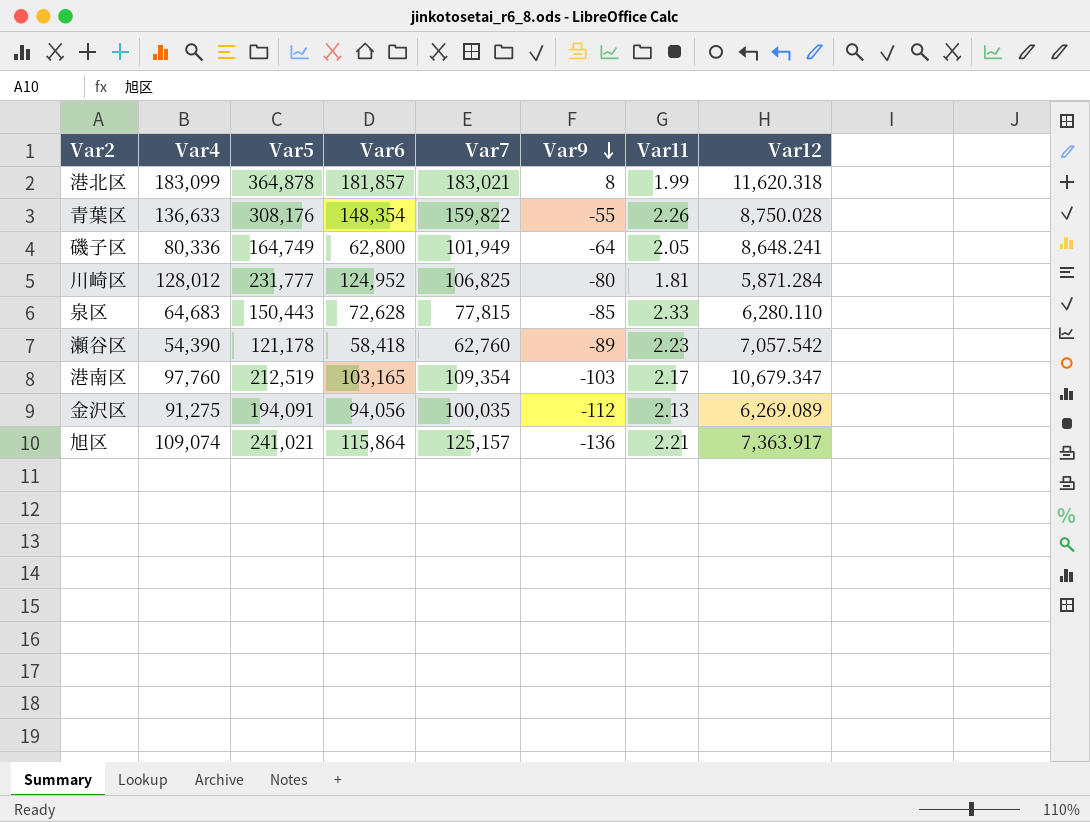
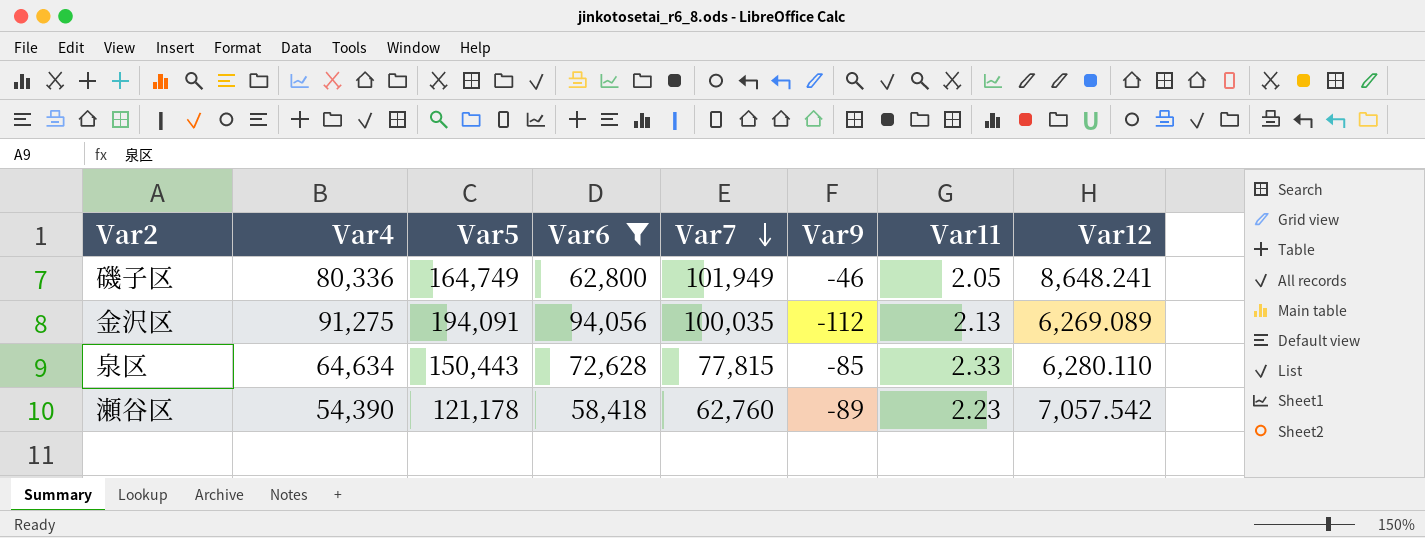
filter: none -> Var6 <= 94,056
row order: Var9 descending -> Var7 descending
磯子区 | Var9: -64 -> -46
泉区 | Var4: 64,683 -> 64,634

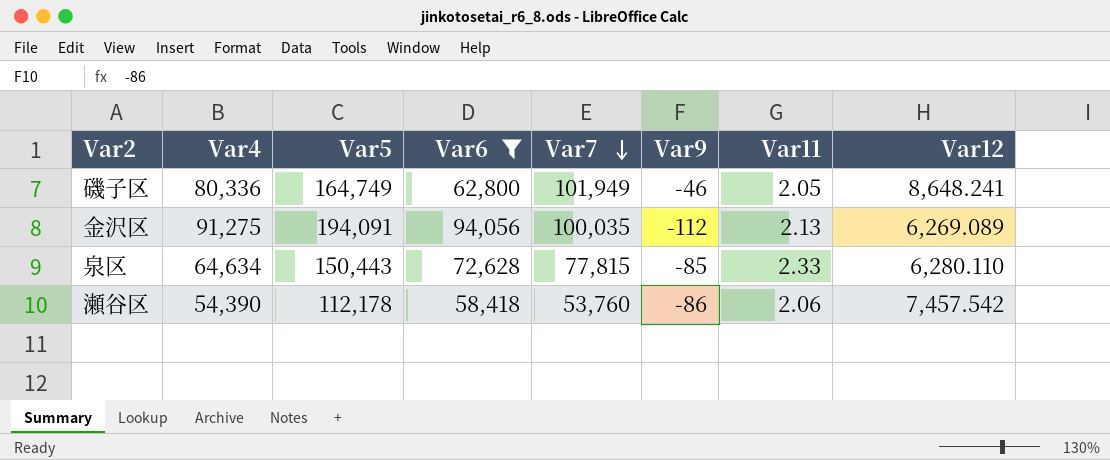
瀬谷区 | Var5: 121,178 -> 112,178
瀬谷区 | Var7: 62,760 -> 53,760
瀬谷区 | Var9: -89 -> -86
瀬谷区 | Var11: 2.23 -> 2.06
瀬谷区 | Var12: 7,057.542 -> 7,457.542

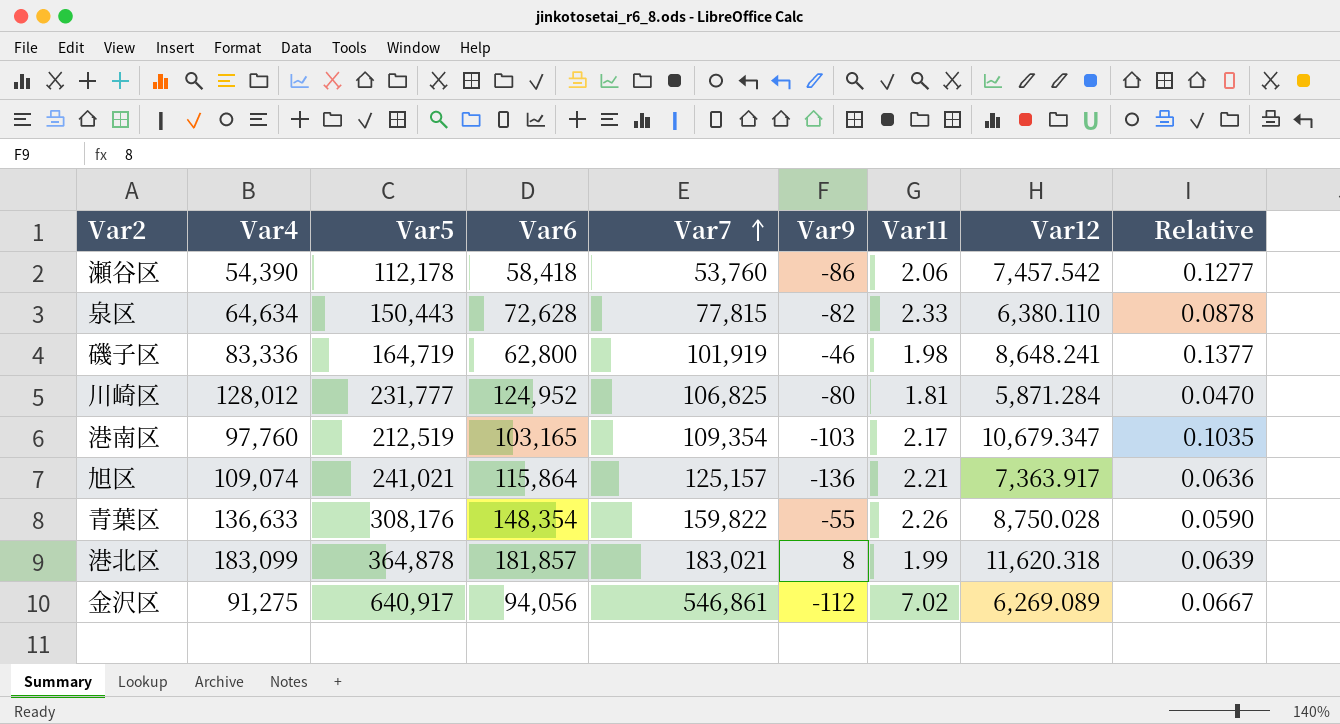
filter: Var6 <= 94,056 -> none
row order: Var7 descending -> Var7 ascending
column Relative | formula: none -> [Var12] / [Var6]
泉区 | Var9: -85 -> -82
泉区 | Var12: 6,280.110 -> 6,380.110
磯子区 | Var4: 80,336 -> 83,336
磯子区 | Var5: 164,749 -> 164,719
磯子区 | Var7: 101,949 -> 101,919
磯子区 | Var11: 2.05 -> 1.98
金沢区 | Var5: 194,091 -> 640,917
金沢区 | Var7: 100,035 -> 546,861
金沢区 | Var11: 2.13 -> 7.02

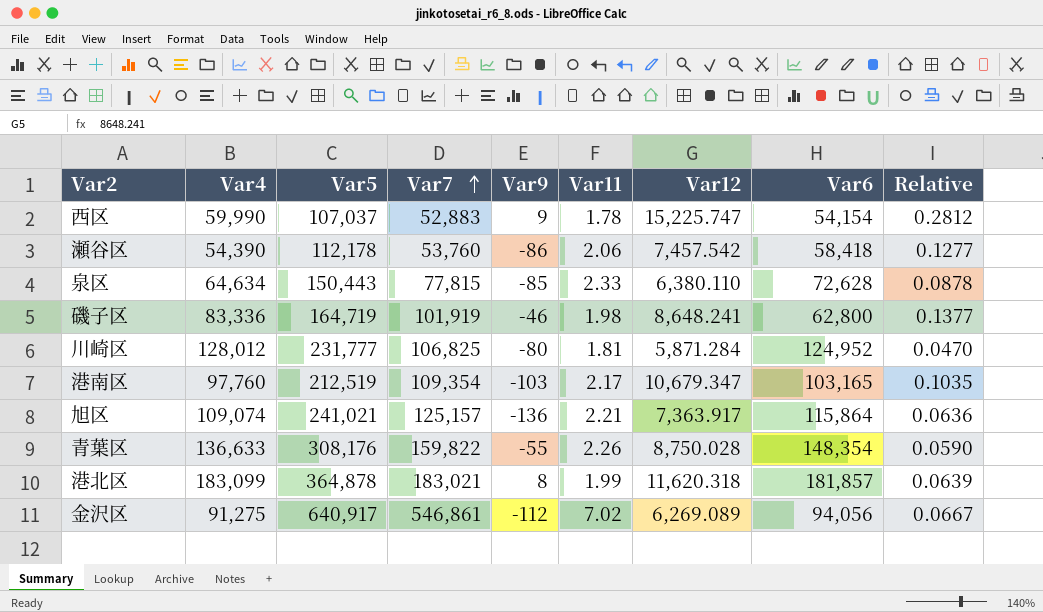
column Var6 | position: 4 -> 8
row 西区: none -> 59,990 | 107,037 | 52,883 | 9 | 1.78 | 15,225.747 | 54,154 | 0.2812
泉区 | Var9: -82 -> -85

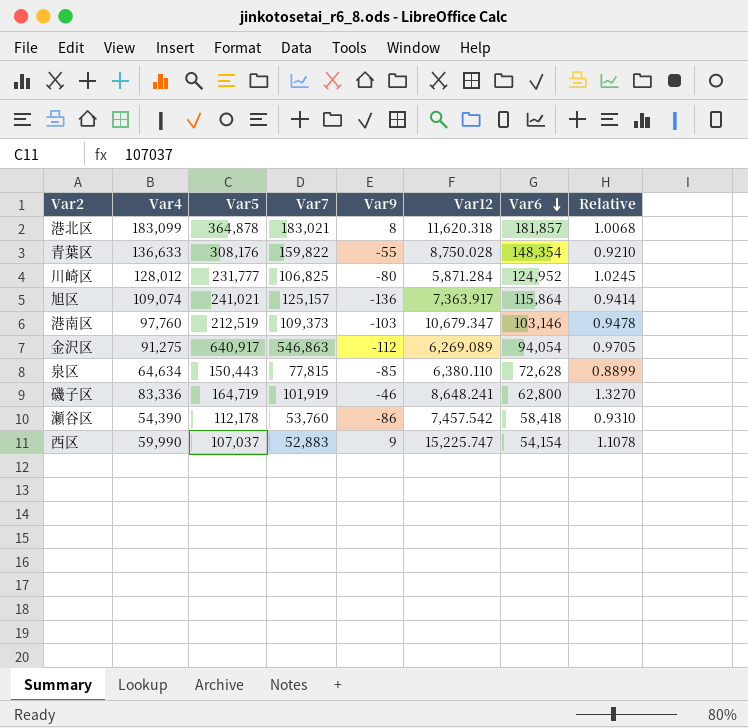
row order: Var7 ascending -> Var6 descending
column Var11 | formula: [Var5] / [Var4] -> none
column Relative | formula: [Var12] / [Var6] -> [Var4] / [Var6]
港南区 | Var7: 109,354 -> 109,373
港南区 | Var6: 103,165 -> 103,146
金沢区 | Var7: 546,861 -> 546,863
金沢区 | Var6: 94,056 -> 94,054

